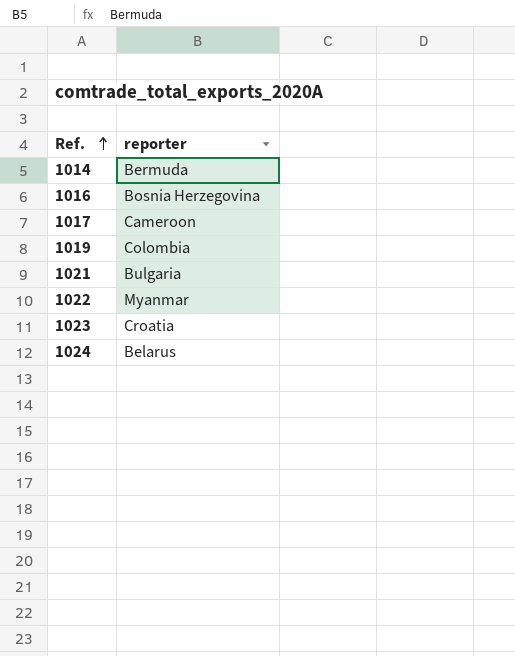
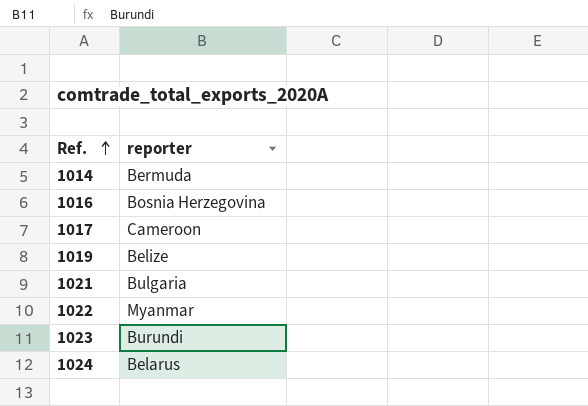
1019 | reporter: Colombia -> Belize
1023 | reporter: Croatia -> Burundi

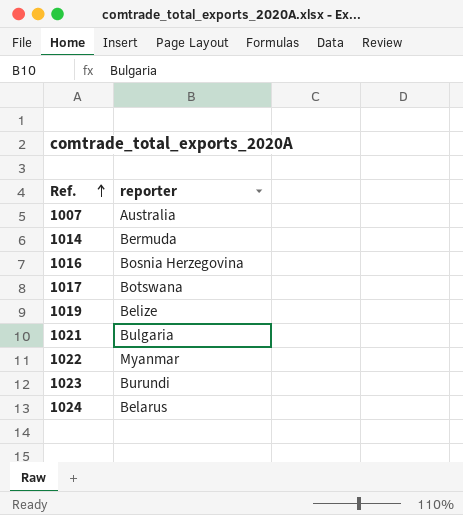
row 1007: none -> Australia
1017 | reporter: Cameroon -> Botswana

